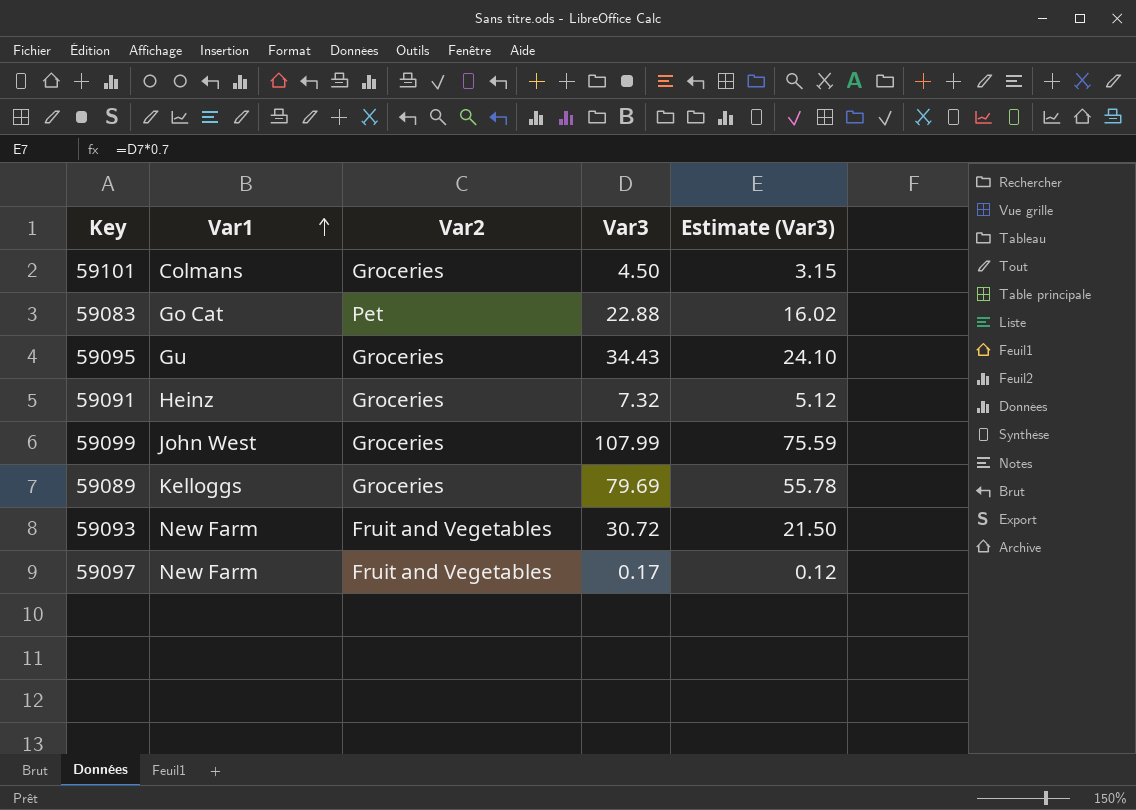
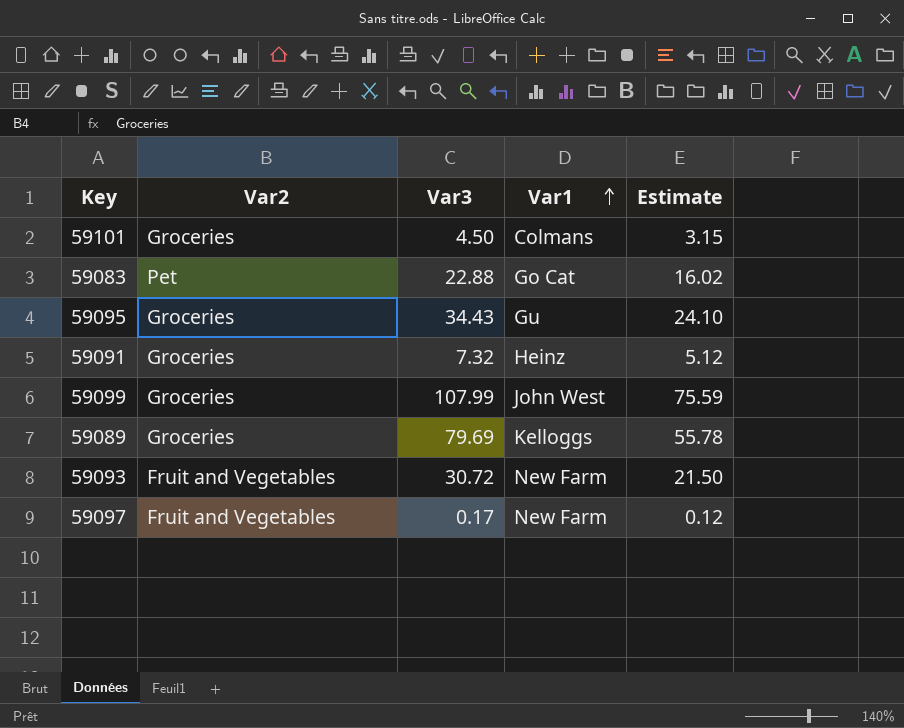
column Var1 | position: 2 -> 4
column name: Estimate (Var3) -> Estimate

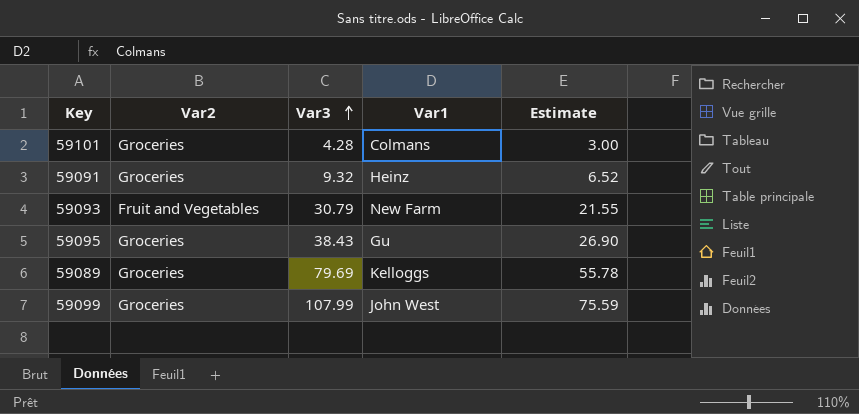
row order: Var1 ascending -> Var3 ascending
row 59083: Pet | 22.88 | Go Cat | 16.02 -> none
row 59097: Fruit and Vegetables | 0.17 | New Farm | 0.12 -> none
59101 | Var3: 4.50 -> 4.28
59101 | Estimate: 3.15 -> 3.00
59091 | Var3: 7.32 -> 9.32
59091 | Estimate: 5.12 -> 6.52
59093 | Var3: 30.72 -> 30.79
59093 | Estimate: 21.50 -> 21.55
59095 | Var3: 34.43 -> 38.43
59095 | Estimate: 24.10 -> 26.90

